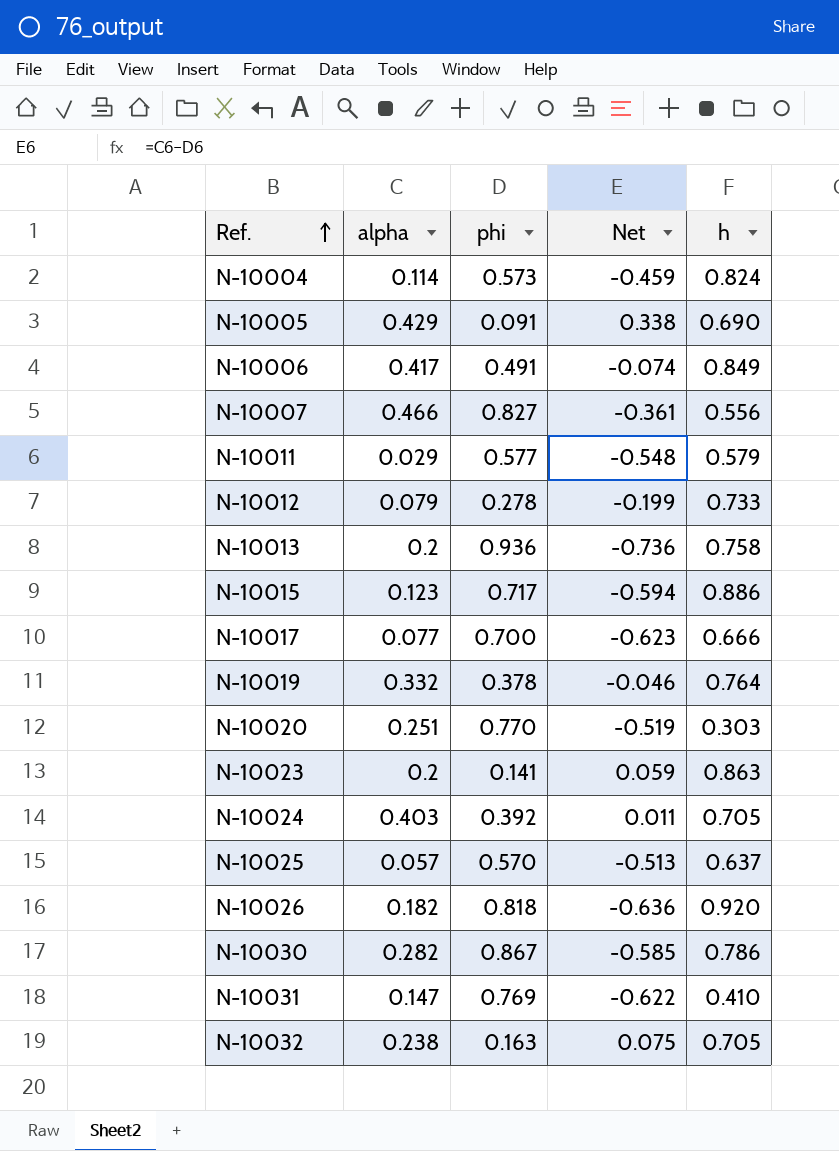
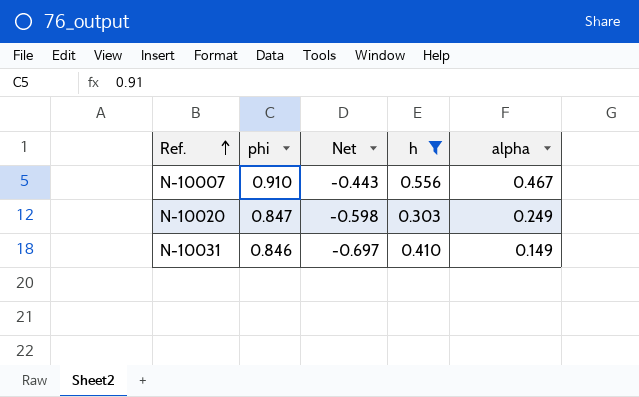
filter: none -> h <= 0.556
column alpha | position: 2 -> 5
N-10007 | phi: 0.827 -> 0.910
N-10007 | Net: -0.361 -> -0.443
N-10007 | alpha: 0.466 -> 0.467
N-10020 | phi: 0.770 -> 0.847
N-10020 | Net: -0.519 -> -0.598
N-10020 | alpha: 0.251 -> 0.249
N-10031 | phi: 0.769 -> 0.846
N-10031 | Net: -0.622 -> -0.697
N-10031 | alpha: 0.147 -> 0.149

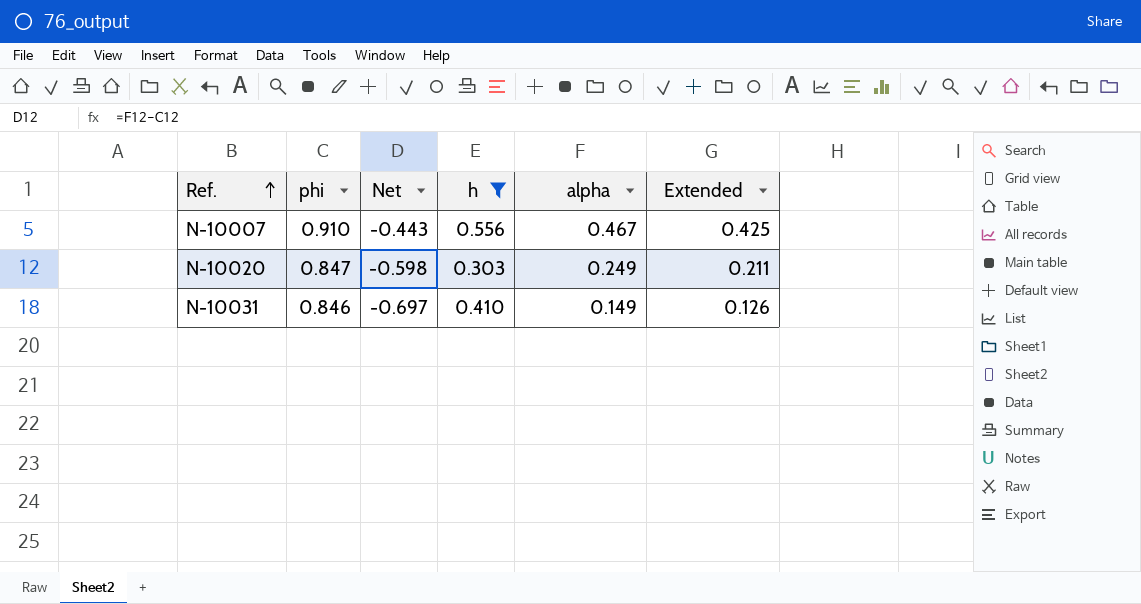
column Extended | formula: none -> [phi] * [alpha]

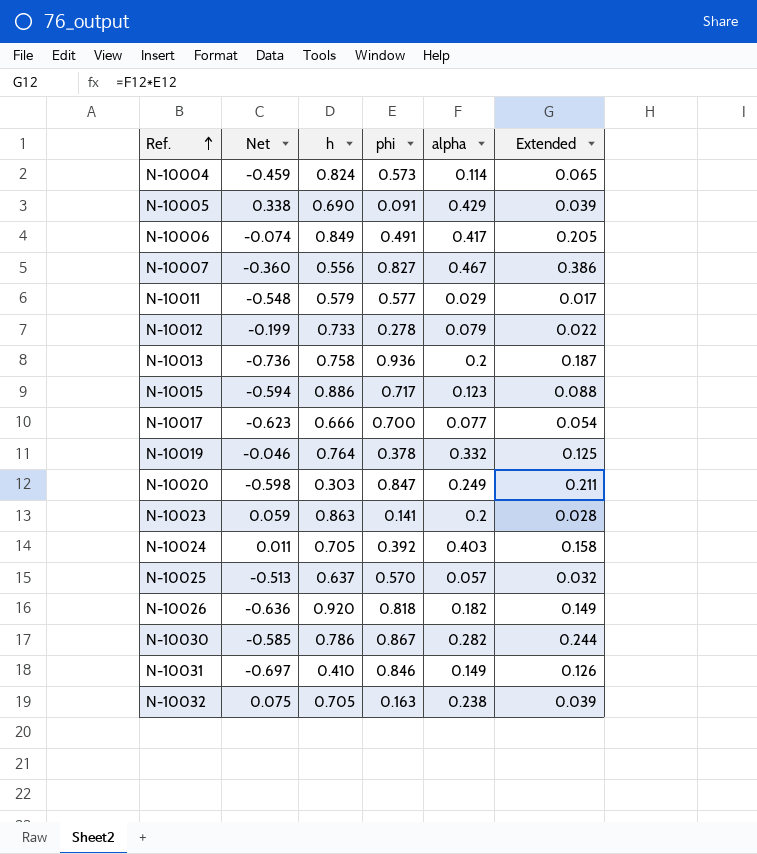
filter: h <= 0.556 -> none
column phi | position: 2 -> 4
N-10007 | Net: -0.443 -> -0.360
N-10007 | phi: 0.910 -> 0.827
N-10007 | Extended: 0.425 -> 0.386

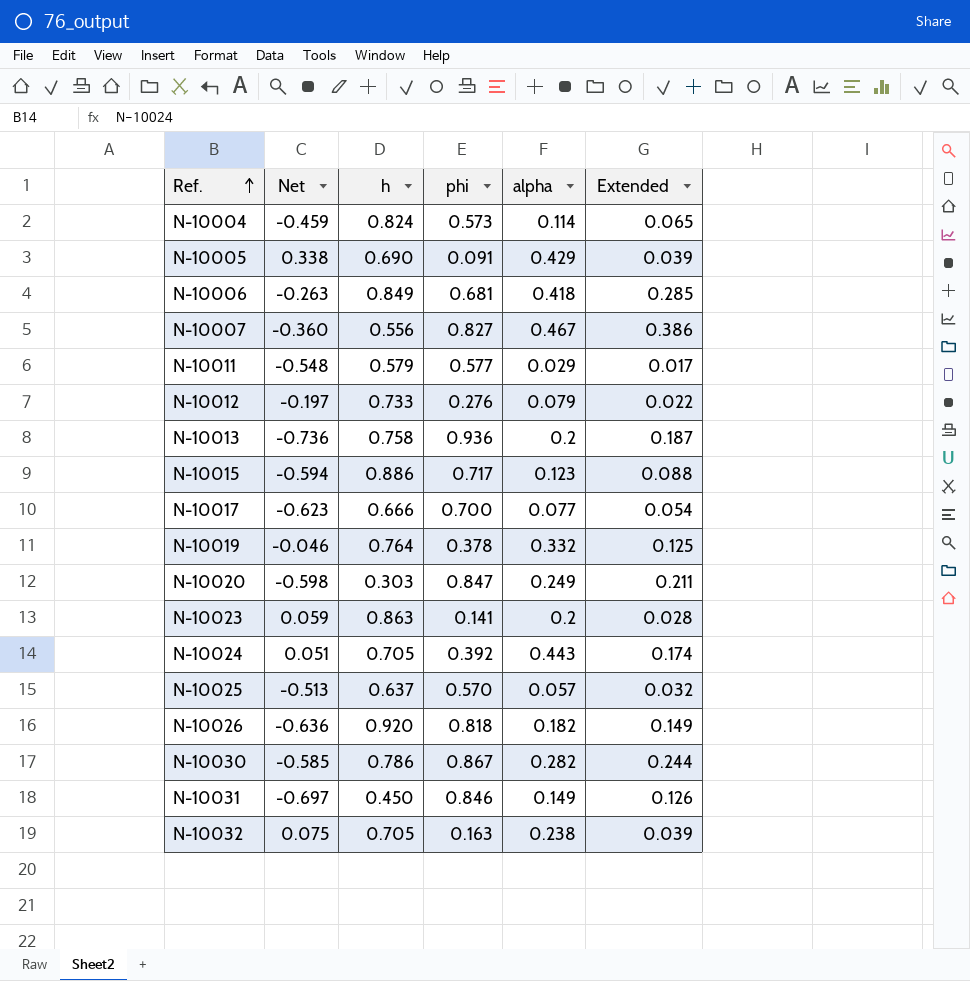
N-10006 | Net: -0.074 -> -0.263
N-10006 | phi: 0.491 -> 0.681
N-10006 | alpha: 0.417 -> 0.418
N-10006 | Extended: 0.205 -> 0.285
N-10012 | Net: -0.199 -> -0.197
N-10012 | phi: 0.278 -> 0.276
N-10024 | Net: 0.011 -> 0.051
N-10024 | alpha: 0.403 -> 0.443
N-10024 | Extended: 0.158 -> 0.174
N-10031 | h: 0.410 -> 0.450

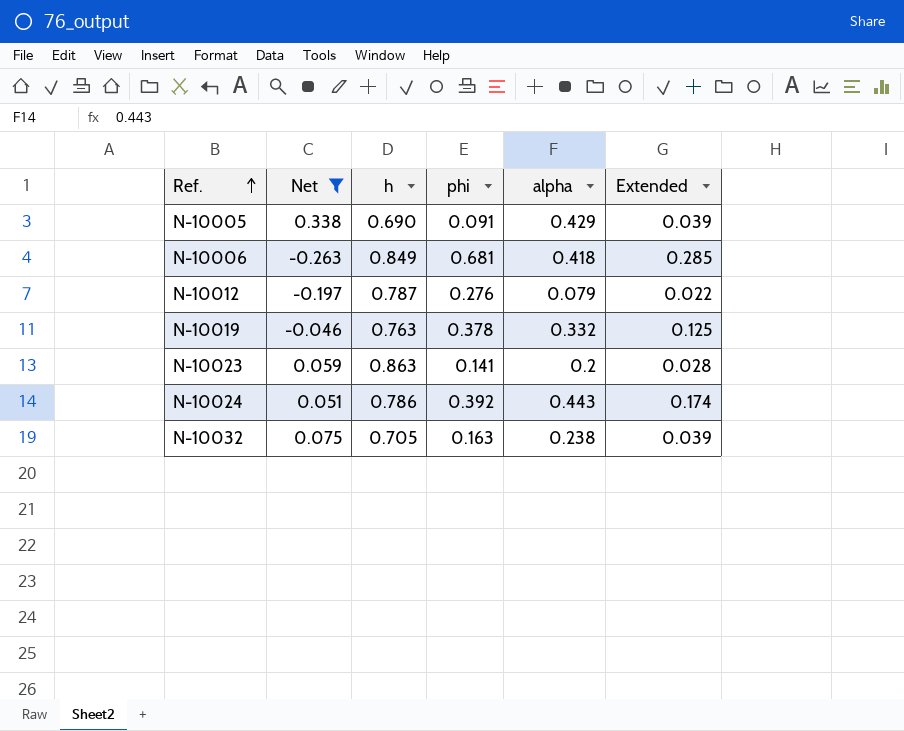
filter: none -> Net >= -0.263
N-10012 | h: 0.733 -> 0.787
N-10019 | h: 0.764 -> 0.763
N-10024 | h: 0.705 -> 0.786

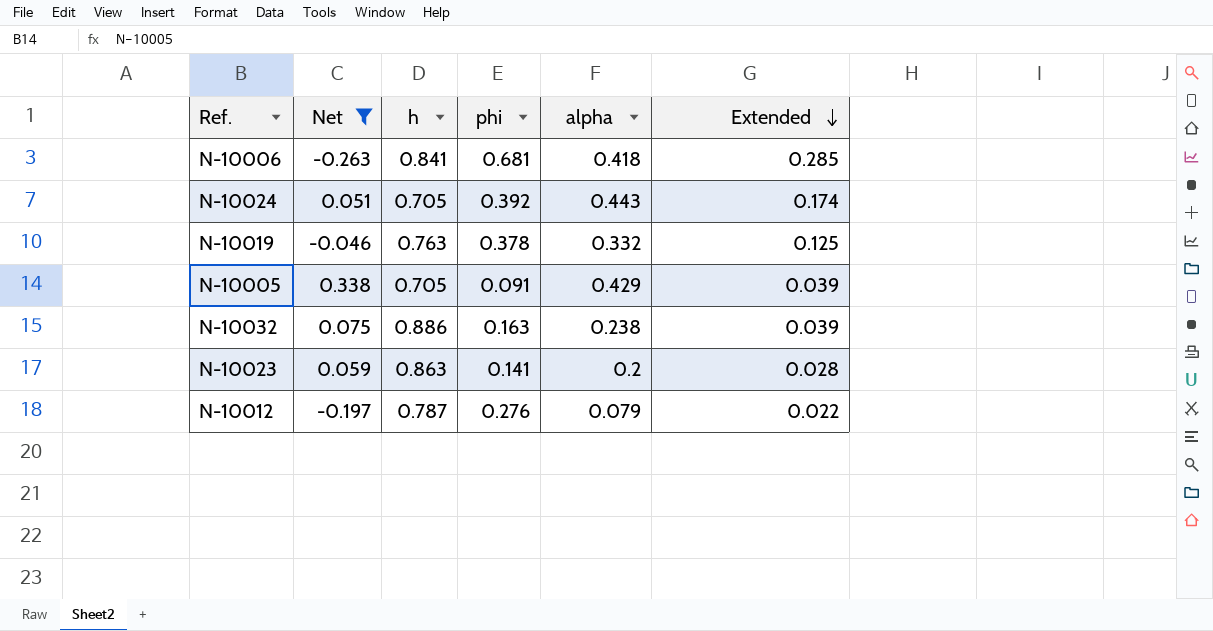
row order: Ref. ascending -> Extended descending
N-10006 | h: 0.849 -> 0.841
N-10024 | h: 0.786 -> 0.705
N-10005 | h: 0.690 -> 0.705
N-10032 | h: 0.705 -> 0.886

